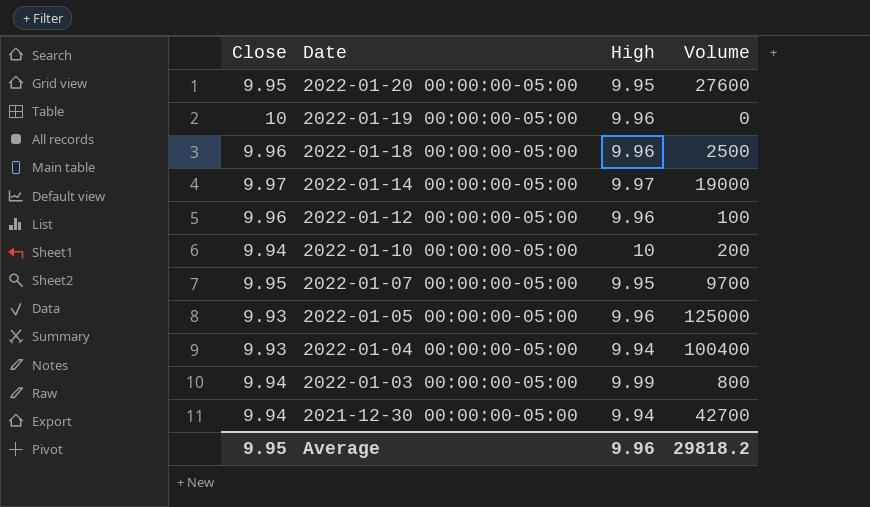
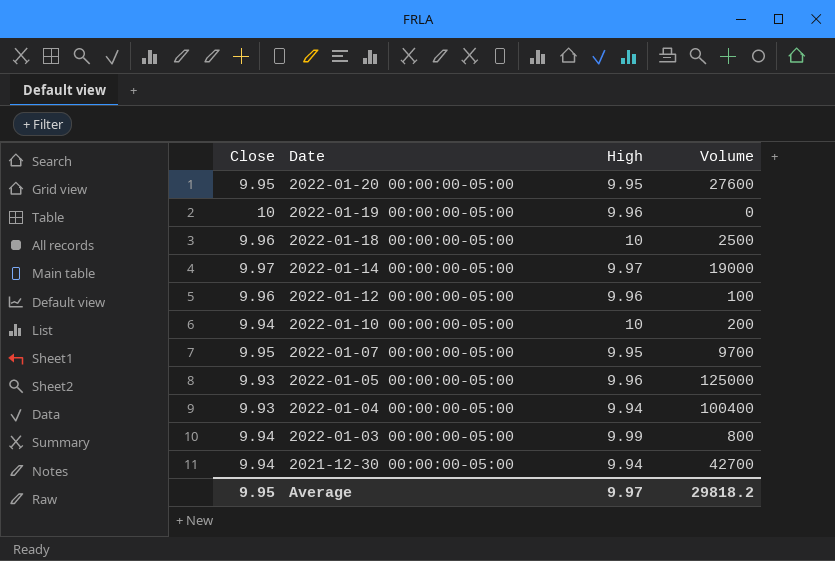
2022-01-18 00:00:00-05:00 | High: 9.96 -> 10
Average | High: 9.96 -> 9.97

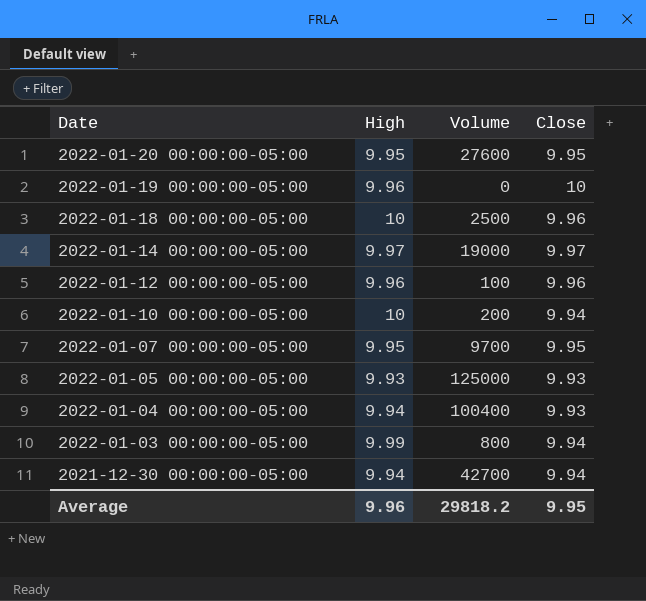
column Close | position: 1 -> 4
2022-01-05 00:00:00-05:00 | High: 9.96 -> 9.93
Average | High: 9.97 -> 9.96

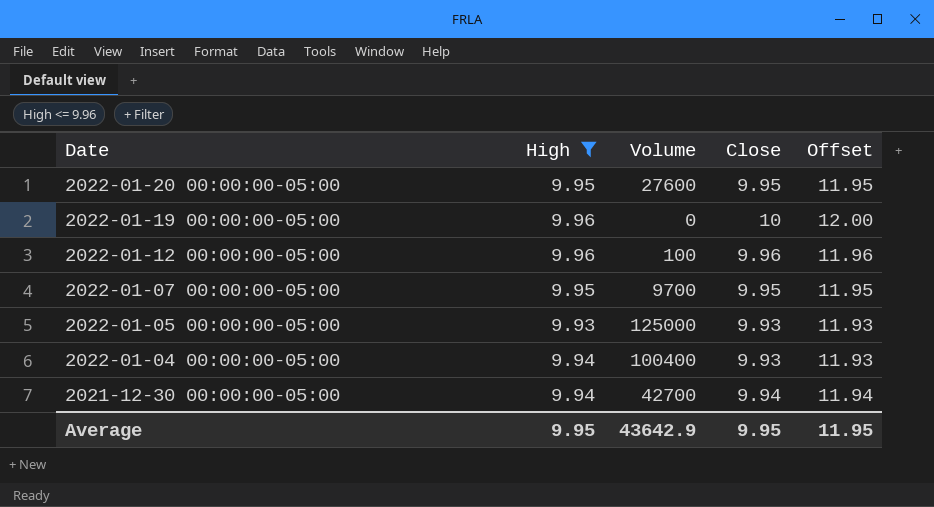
filter: none -> High <= 9.96
column Offset | formula: none -> [Close] + 2
Average | High: 9.96 -> 9.95
Average | Volume: 29818.2 -> 43642.9

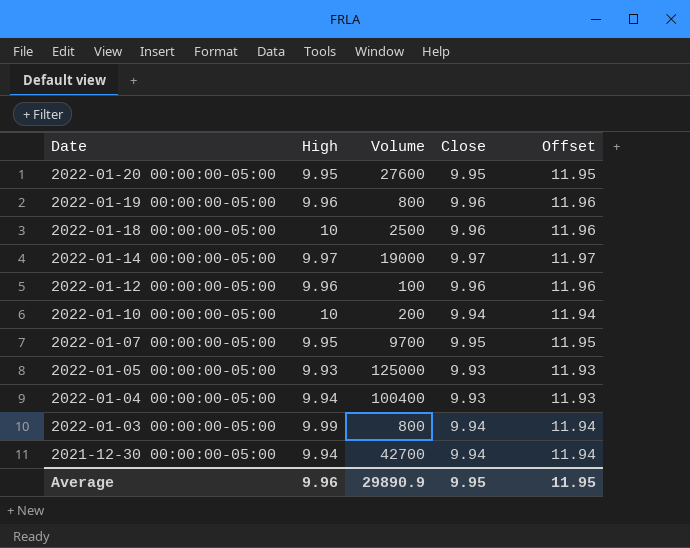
filter: High <= 9.96 -> none
2022-01-19 00:00:00-05:00 | Volume: 0 -> 800
2022-01-19 00:00:00-05:00 | Close: 10 -> 9.96
2022-01-19 00:00:00-05:00 | Offset: 12.00 -> 11.96
Average | High: 9.95 -> 9.96
Average | Volume: 43642.9 -> 29890.9

